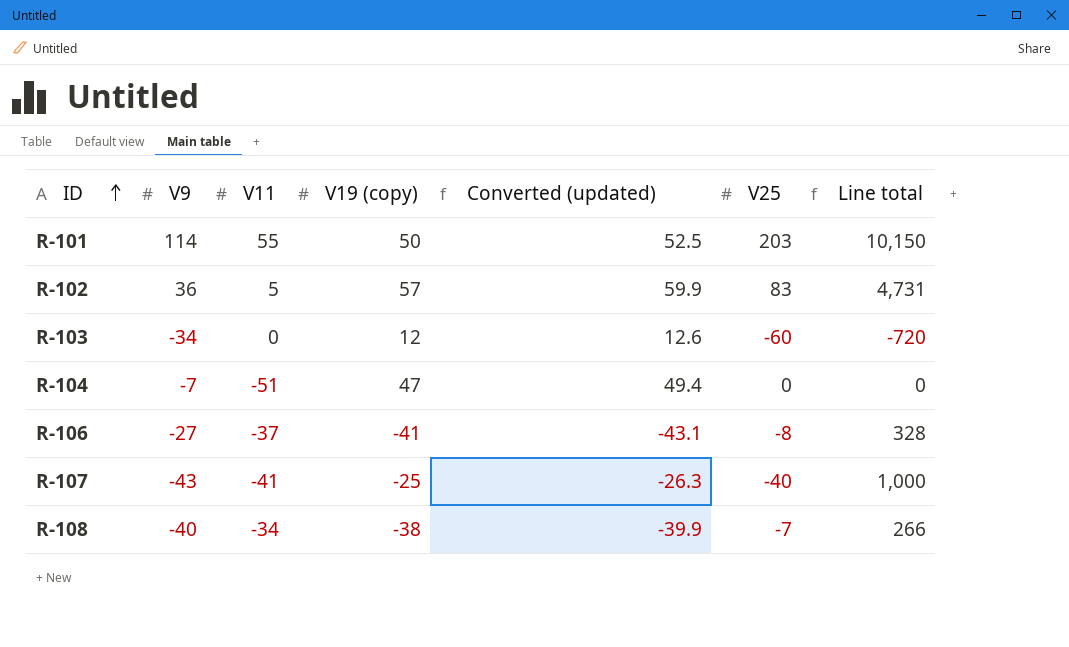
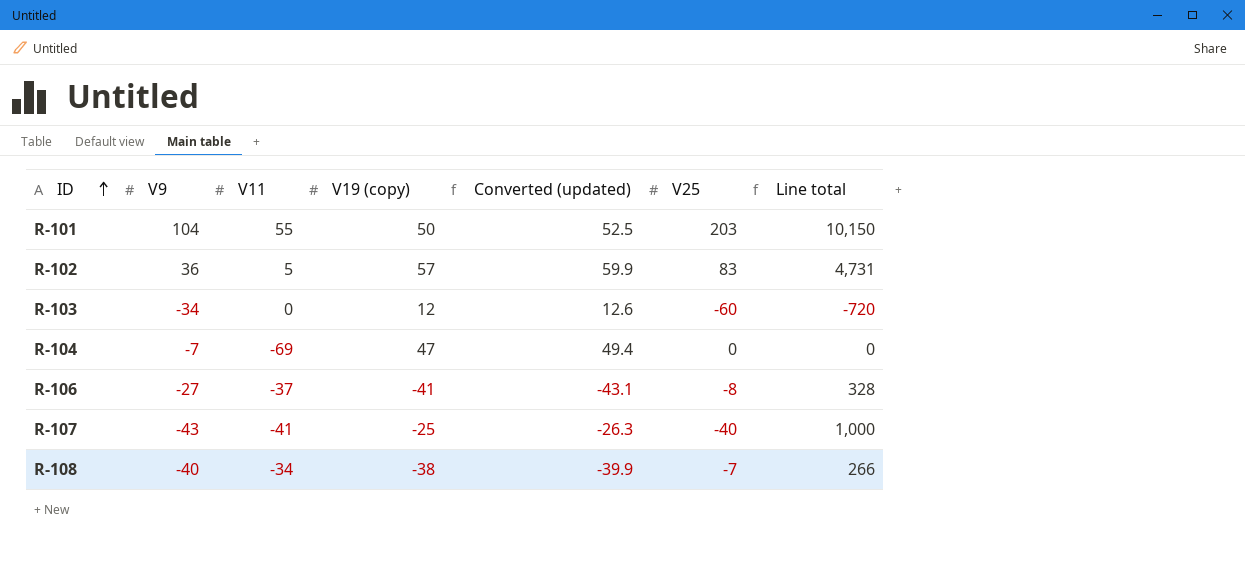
R-101 | V9: 114 -> 104
R-104 | V11: -51 -> -69

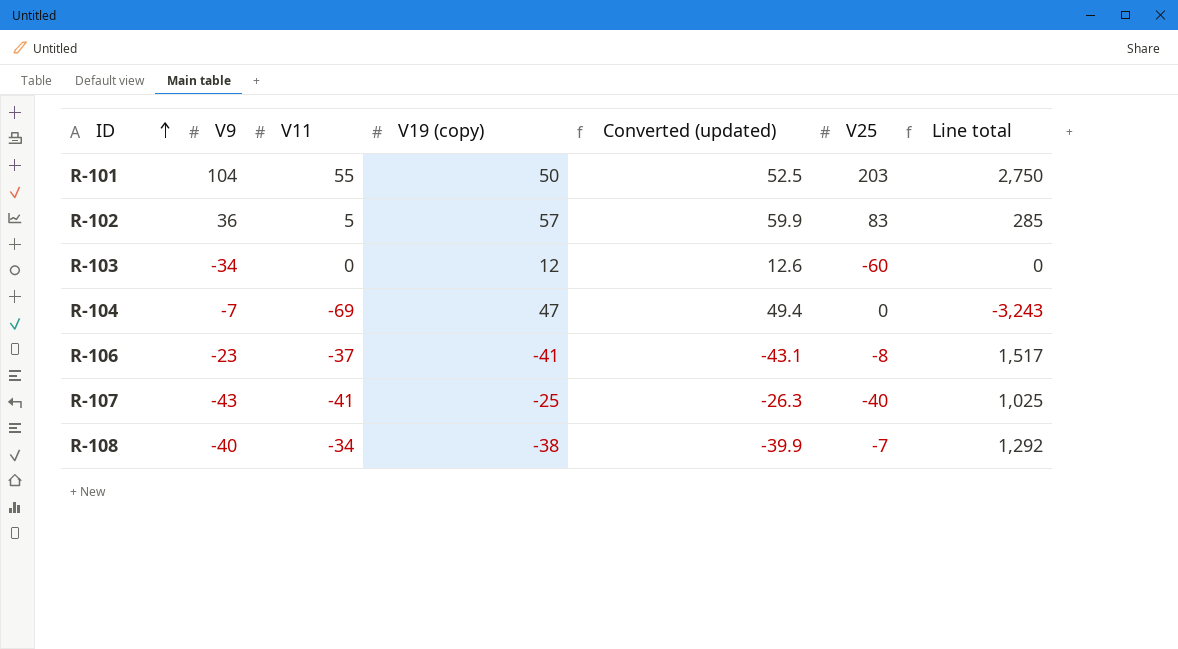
column Line total | formula: [V19 (copy)] * [V25] -> [V11] * [V19 (copy)]
R-106 | V9: -27 -> -23

